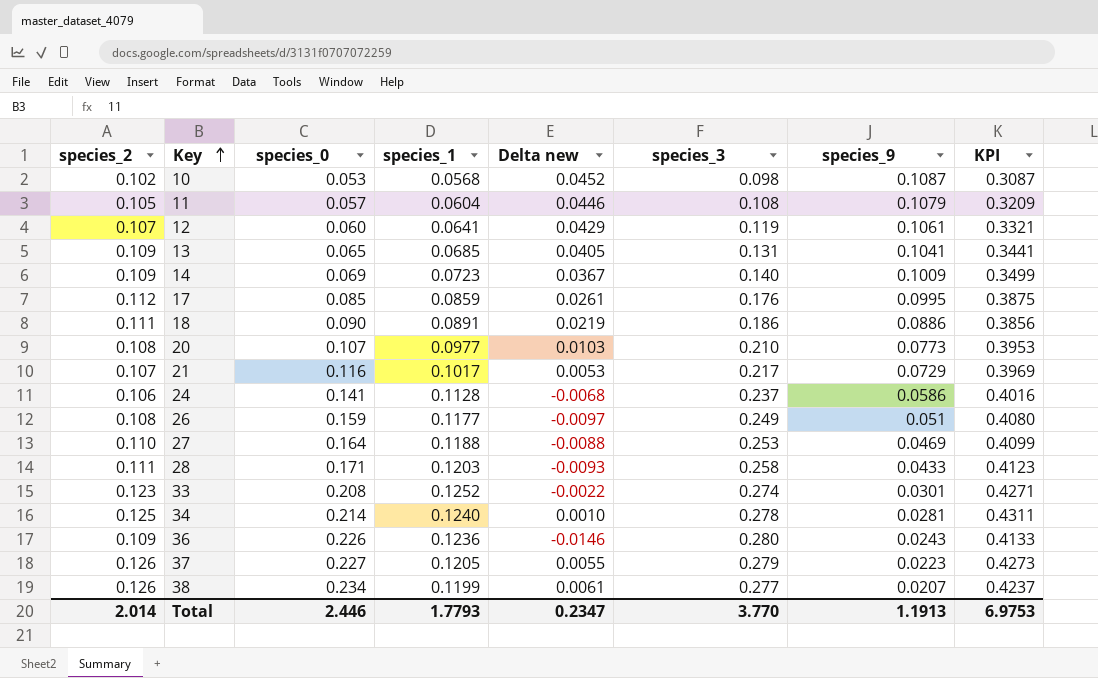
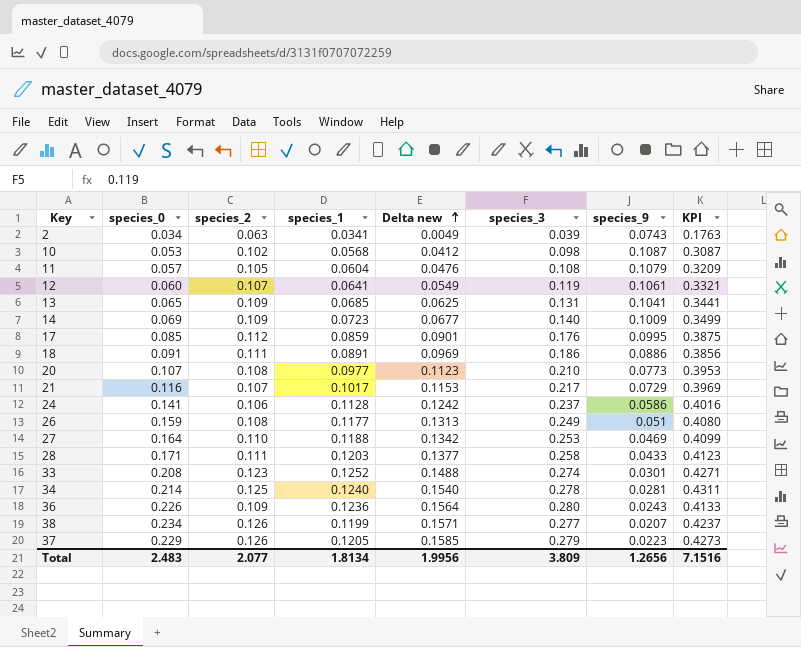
row order: Key ascending -> Delta new ascending
column species_2 | position: 1 -> 3
column Delta new | formula: [species_2] - [species_1] -> [species_3] - [species_1]
row 2: none -> 0.034 | 0.063 | 0.0341 | 0.0049 | 0.039 | 0.0743 | 0.1763
18 | species_0: 0.090 -> 0.091
37 | species_0: 0.227 -> 0.229
Total | species_0: 2.446 -> 2.483
Total | species_2: 2.014 -> 2.077
Total | species_1: 1.7793 -> 1.8134
Total | Delta new: 0.2347 -> 1.9956
Total | species_3: 3.770 -> 3.809
Total | species_9: 1.1913 -> 1.2656
Total | KPI: 6.9753 -> 7.1516

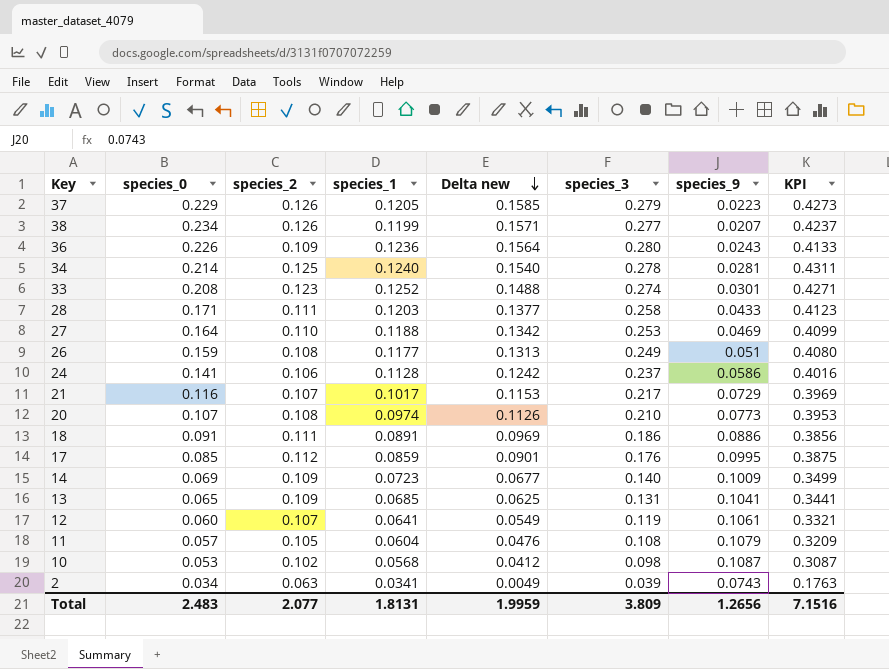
row order: Delta new ascending -> Delta new descending
20 | species_1: 0.0977 -> 0.0974
20 | Delta new: 0.1123 -> 0.1126
Total | species_1: 1.8134 -> 1.8131
Total | Delta new: 1.9956 -> 1.9959

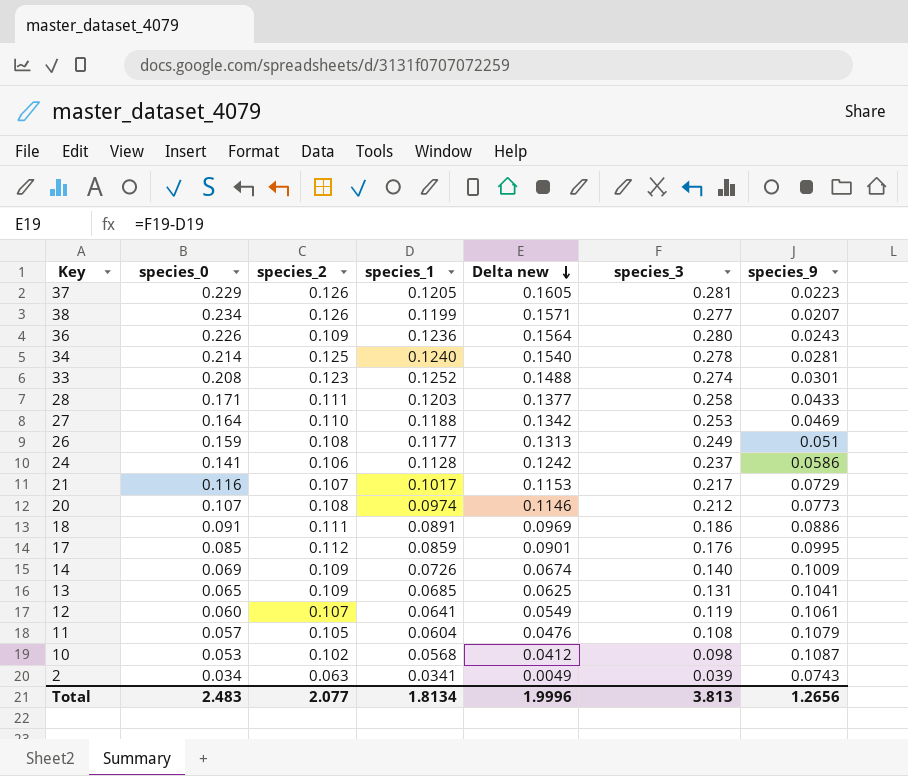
column KPI | formula: [species_2] + [species_3] + [species_9] -> none
37 | Delta new: 0.1585 -> 0.1605
37 | species_3: 0.279 -> 0.281
20 | Delta new: 0.1126 -> 0.1146
20 | species_3: 0.210 -> 0.212
14 | species_1: 0.0723 -> 0.0726
14 | Delta new: 0.0677 -> 0.0674
Total | species_1: 1.8131 -> 1.8134
Total | Delta new: 1.9959 -> 1.9996
Total | species_3: 3.809 -> 3.813

